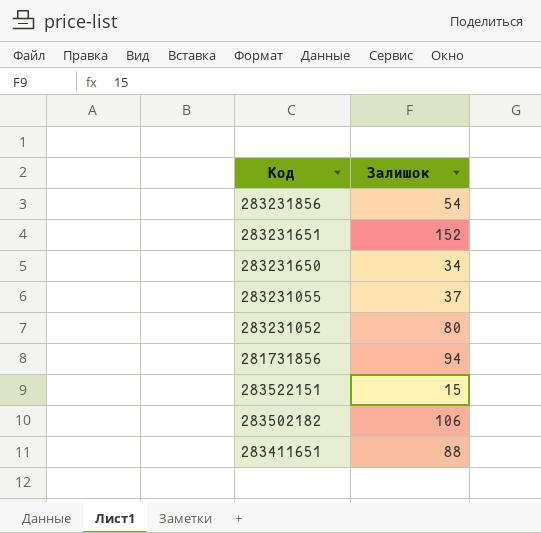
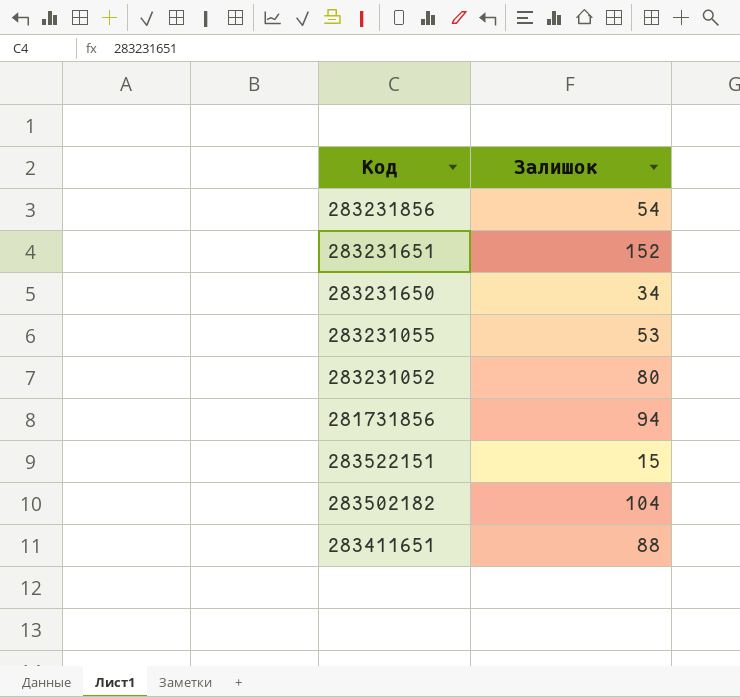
283231055 | Залишок: 37 -> 53
283502182 | Залишок: 106 -> 104

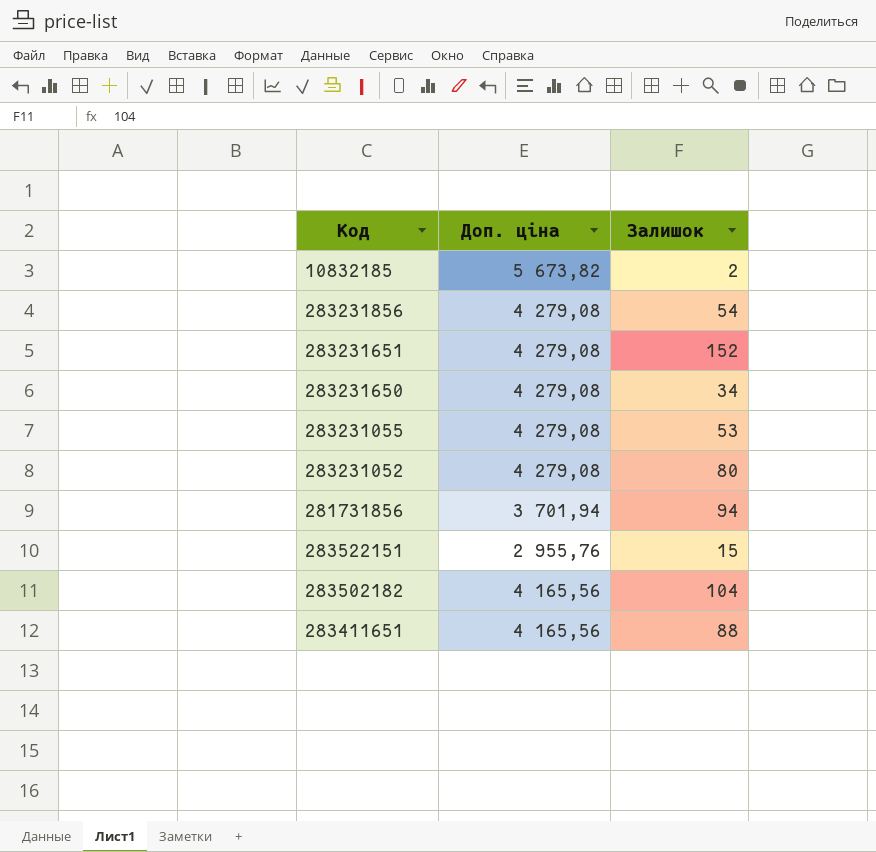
column Доп. ціна | position: none -> 2
row 10832185: none -> 5 673,82 | 2

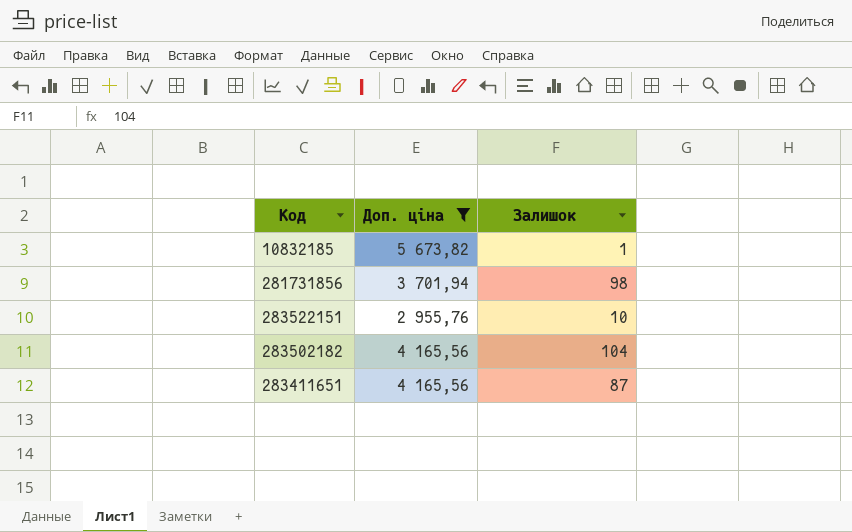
filter: none -> Доп. ціна != 4 279,08
10832185 | Залишок: 2 -> 1
281731856 | Залишок: 94 -> 98
283522151 | Залишок: 15 -> 10
283411651 | Залишок: 88 -> 87

